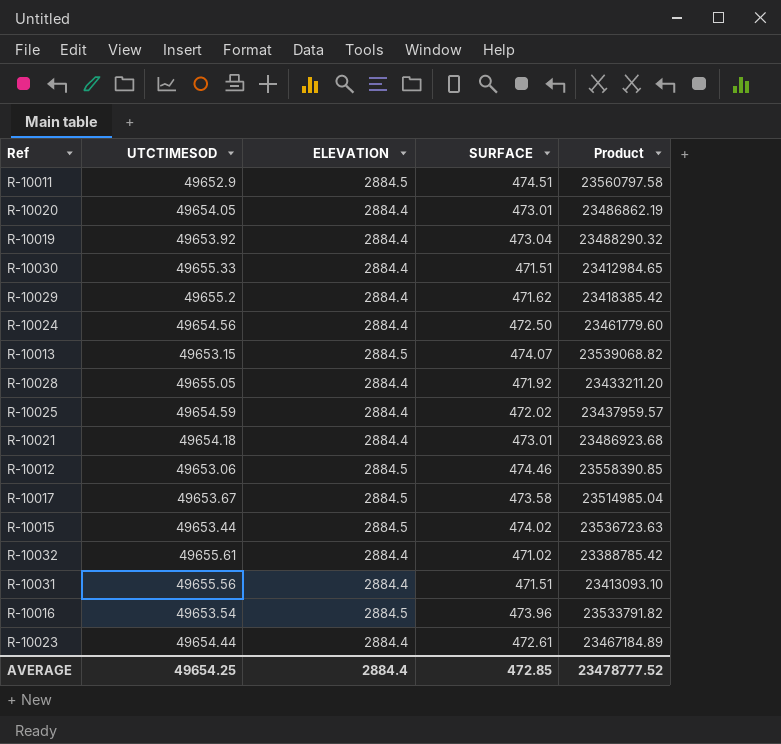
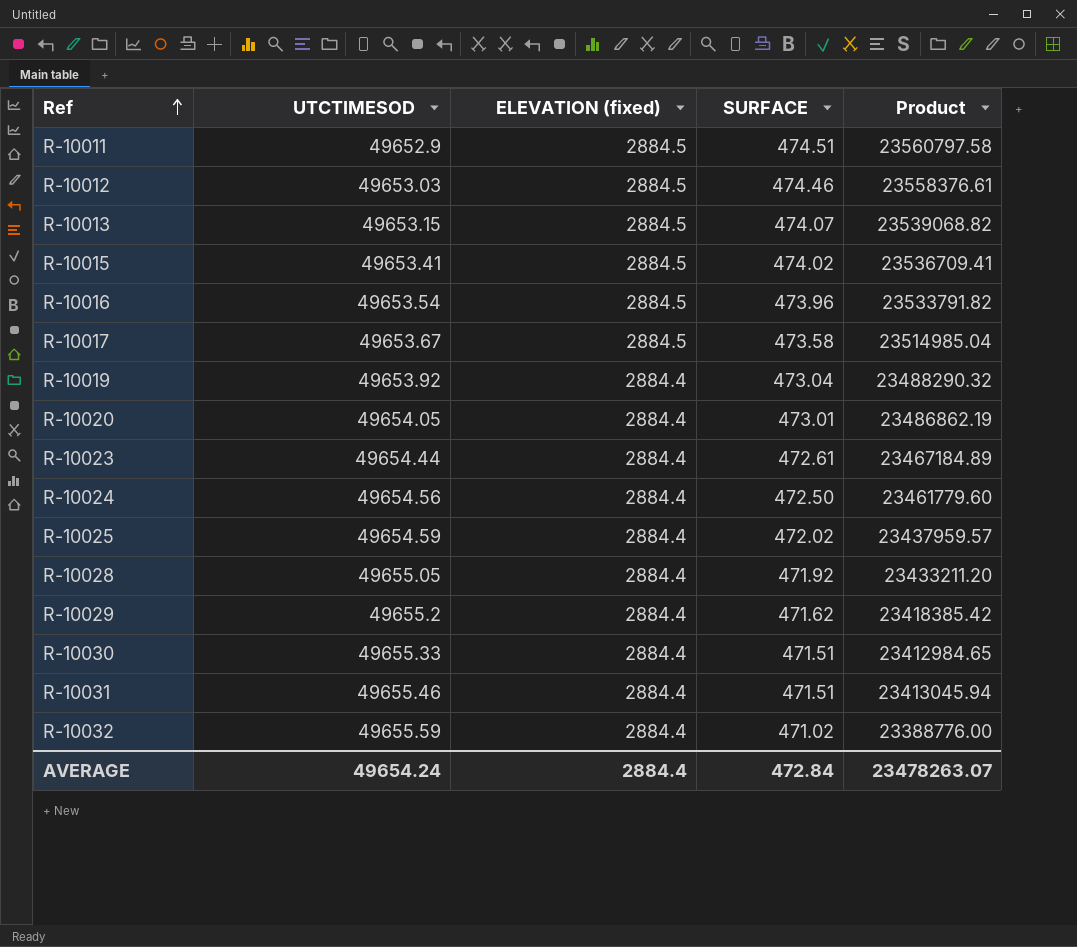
row order: none -> Ref ascending
column name: ELEVATION -> ELEVATION (fixed)
row R-10021: 49654.18 | 2884.4 | 473.01 | 23486923.68 -> none
R-10012 | UTCTIMESOD: 49653.06 -> 49653.03
R-10012 | Product: 23558390.85 -> 23558376.61
R-10015 | UTCTIMESOD: 49653.44 -> 49653.41
R-10015 | Product: 23536723.63 -> 23536709.41
R-10031 | UTCTIMESOD: 49655.56 -> 49655.46
R-10031 | Product: 23413093.10 -> 23413045.94
R-10032 | UTCTIMESOD: 49655.61 -> 49655.59
R-10032 | Product: 23388785.42 -> 23388776.00
AVERAGE | UTCTIMESOD: 49654.25 -> 49654.24
AVERAGE | SURFACE: 472.85 -> 472.84
AVERAGE | Product: 23478777.52 -> 23478263.07

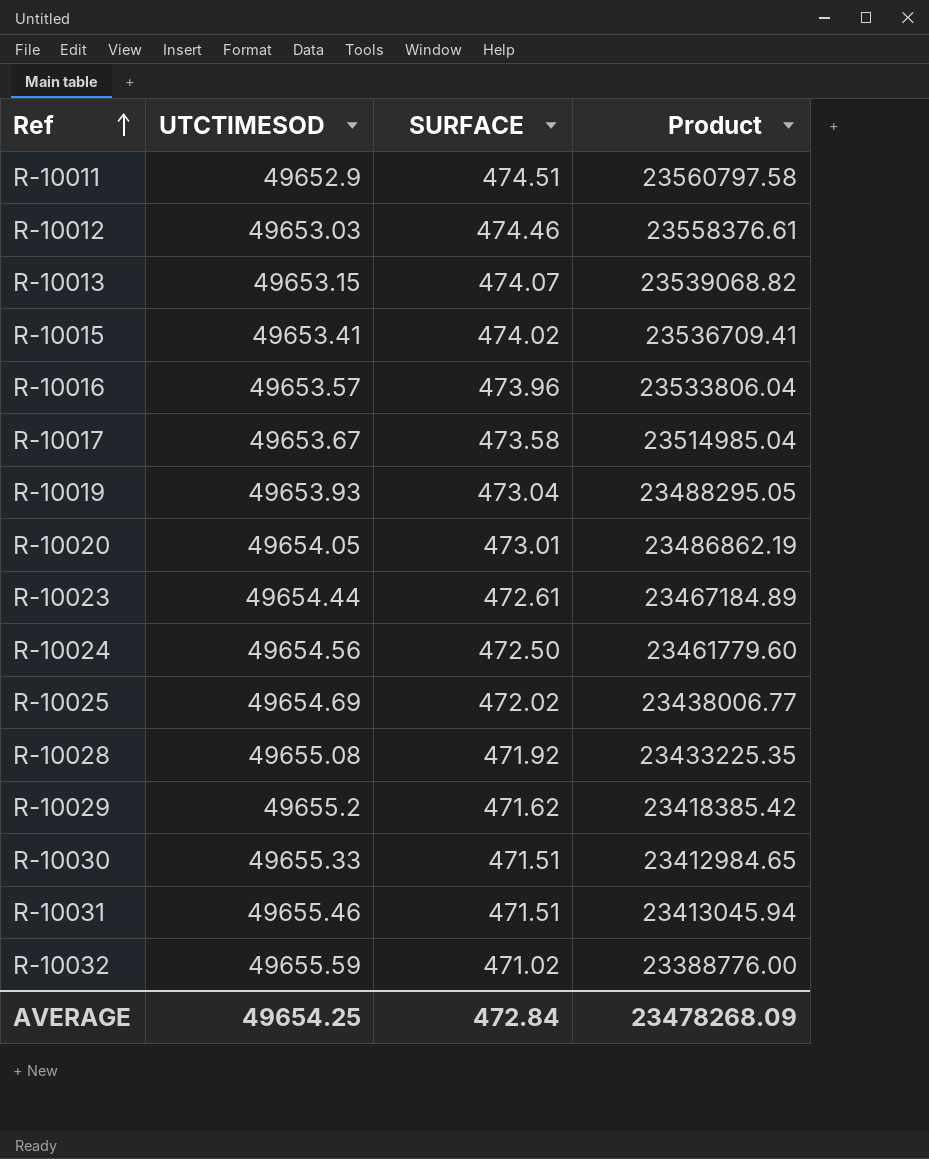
column ELEVATION (fixed) | position: 3 -> none
R-10016 | UTCTIMESOD: 49653.54 -> 49653.57
R-10016 | Product: 23533791.82 -> 23533806.04
R-10019 | UTCTIMESOD: 49653.92 -> 49653.93
R-10019 | Product: 23488290.32 -> 23488295.05
R-10025 | UTCTIMESOD: 49654.59 -> 49654.69
R-10025 | Product: 23437959.57 -> 23438006.77
R-10028 | UTCTIMESOD: 49655.05 -> 49655.08
R-10028 | Product: 23433211.20 -> 23433225.35
AVERAGE | UTCTIMESOD: 49654.24 -> 49654.25
AVERAGE | Product: 23478263.07 -> 23478268.09

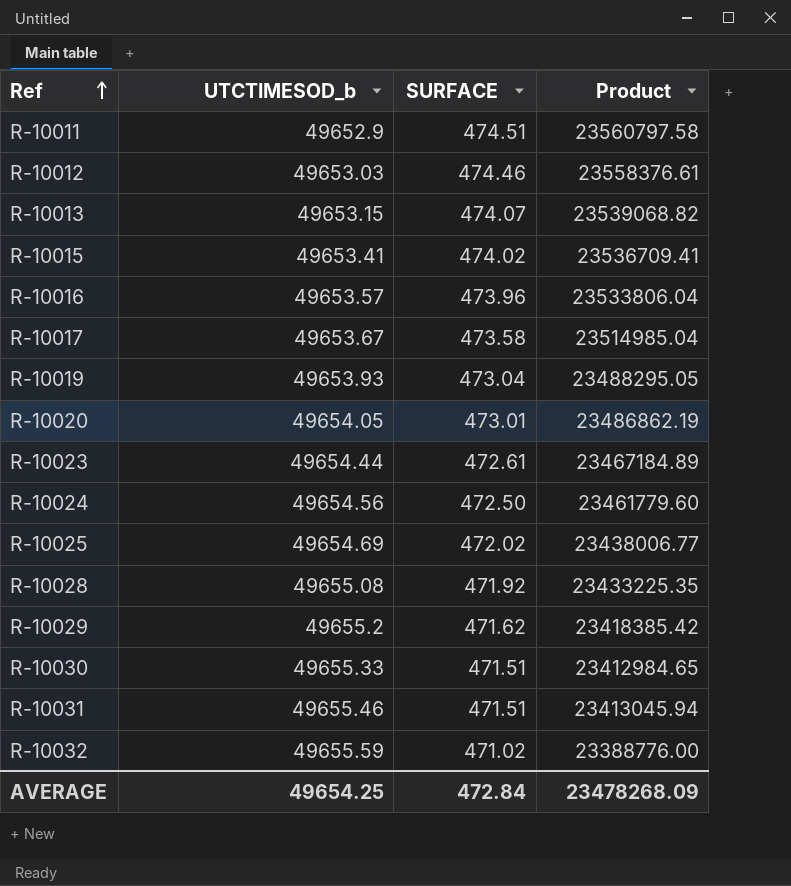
column name: UTCTIMESOD -> UTCTIMESOD_b

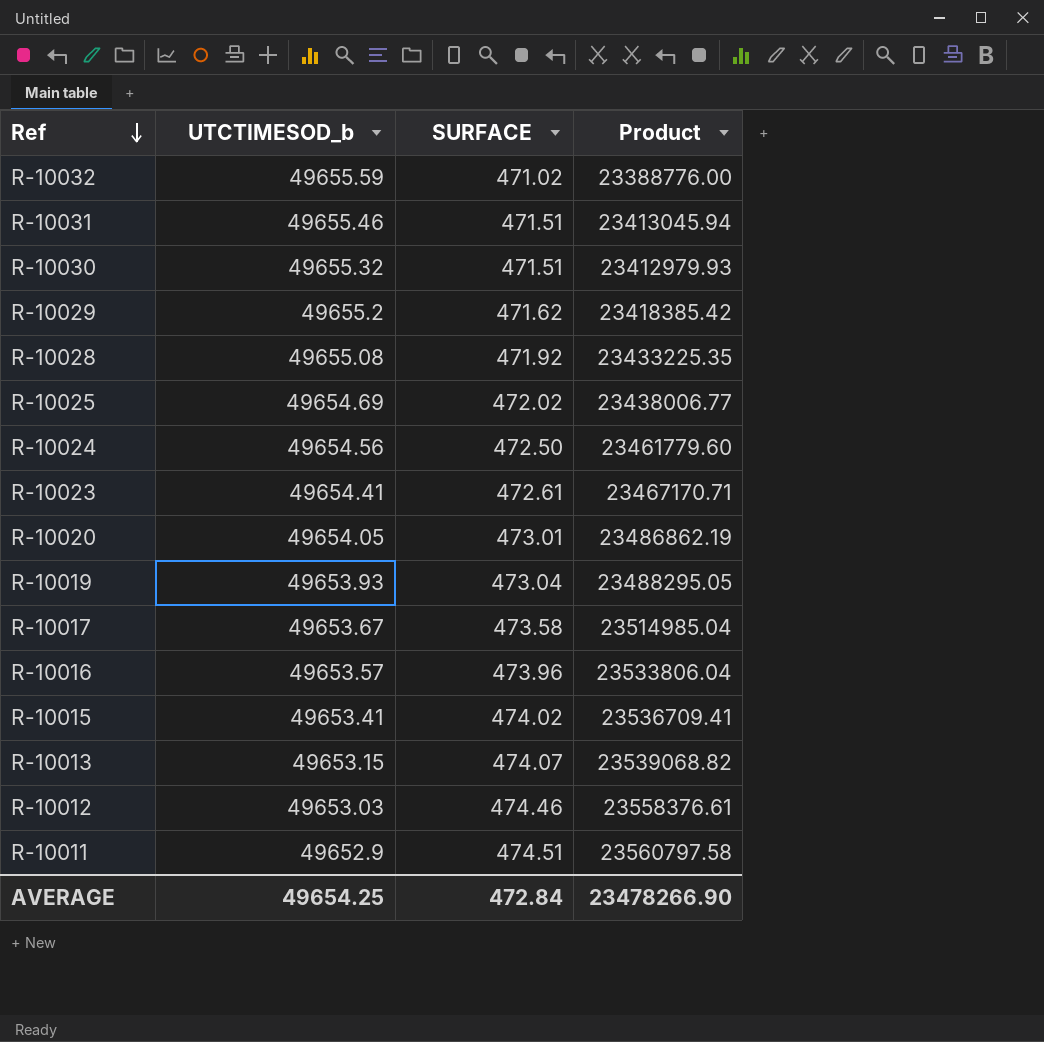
row order: Ref ascending -> Ref descending
R-10030 | UTCTIMESOD_b: 49655.33 -> 49655.32
R-10030 | Product: 23412984.65 -> 23412979.93
R-10023 | UTCTIMESOD_b: 49654.44 -> 49654.41
R-10023 | Product: 23467184.89 -> 23467170.71
AVERAGE | Product: 23478268.09 -> 23478266.90

